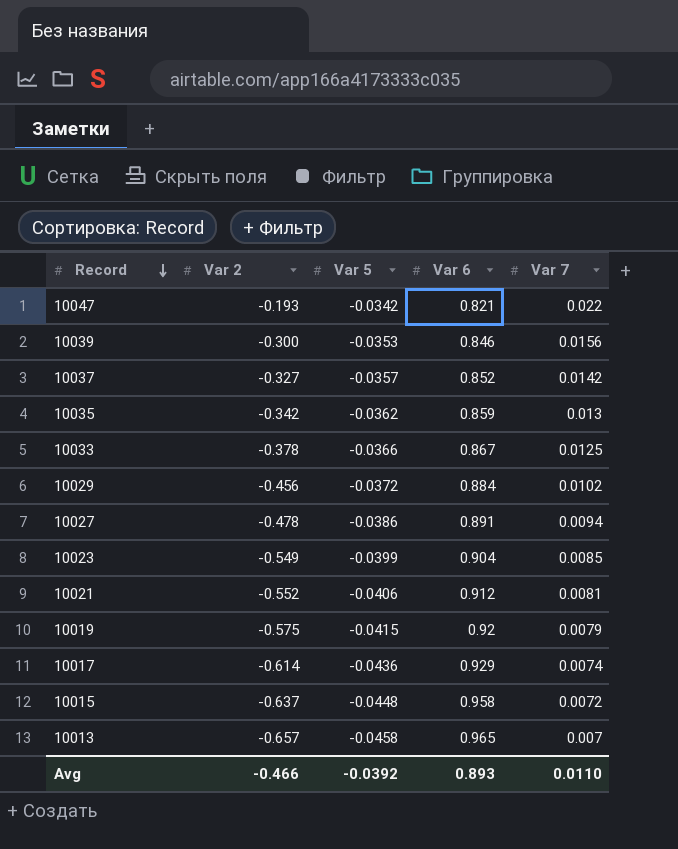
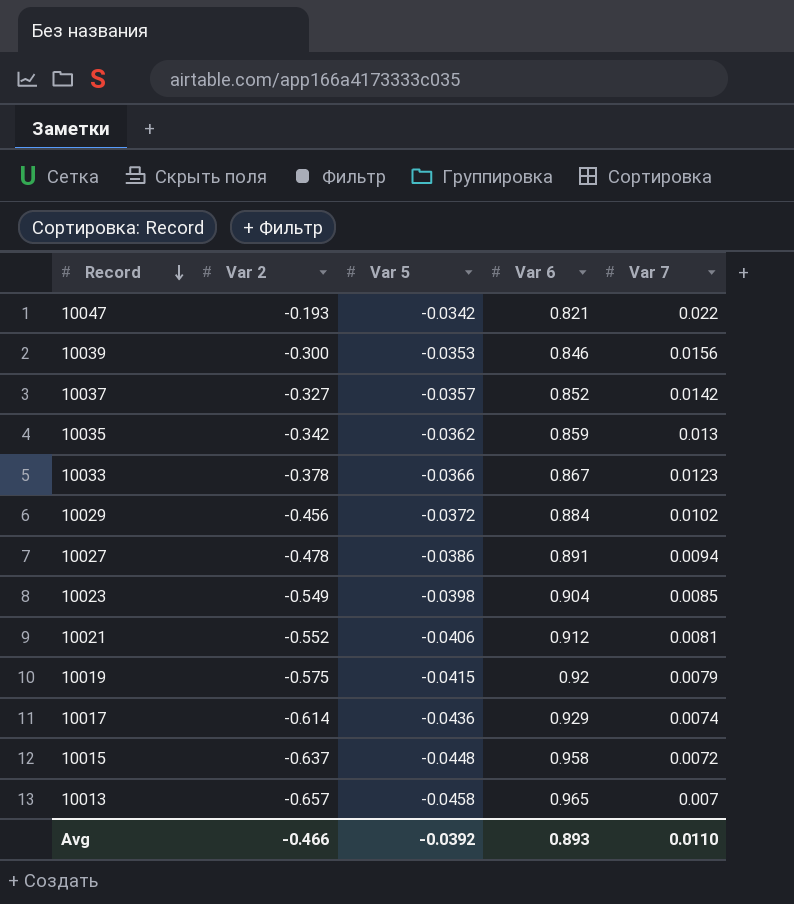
10033 | Var 7: 0.0125 -> 0.0123
10023 | Var 5: -0.0399 -> -0.0398

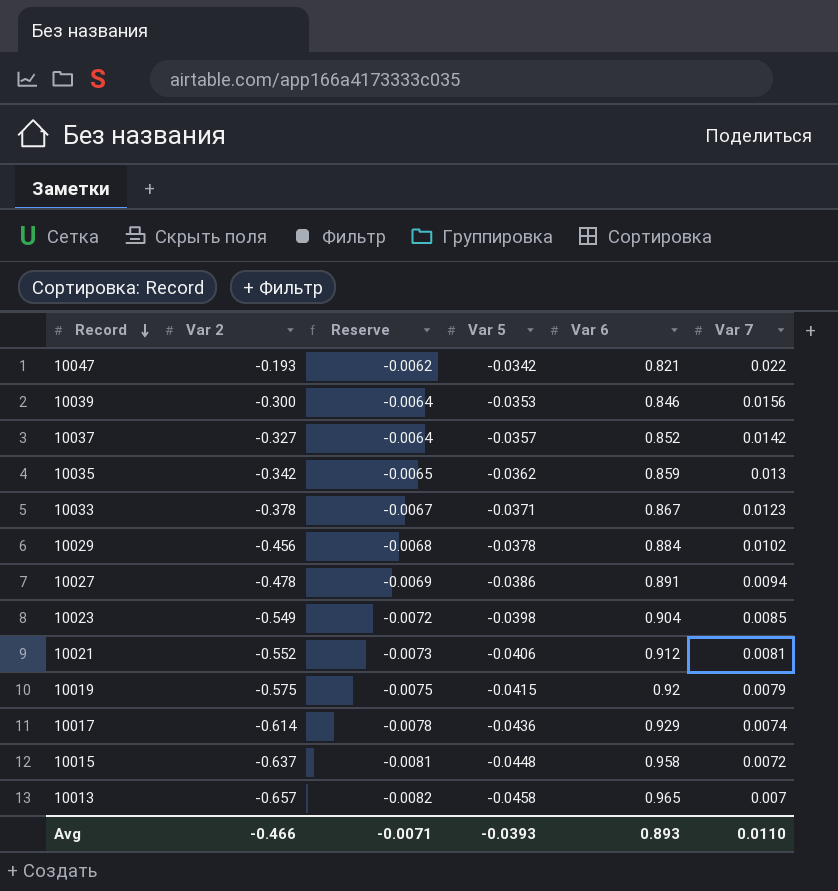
column Reserve | formula: none -> [Var 5] * 0.18
10033 | Var 5: -0.0366 -> -0.0371
10029 | Var 5: -0.0372 -> -0.0378
Avg | Var 5: -0.0392 -> -0.0393

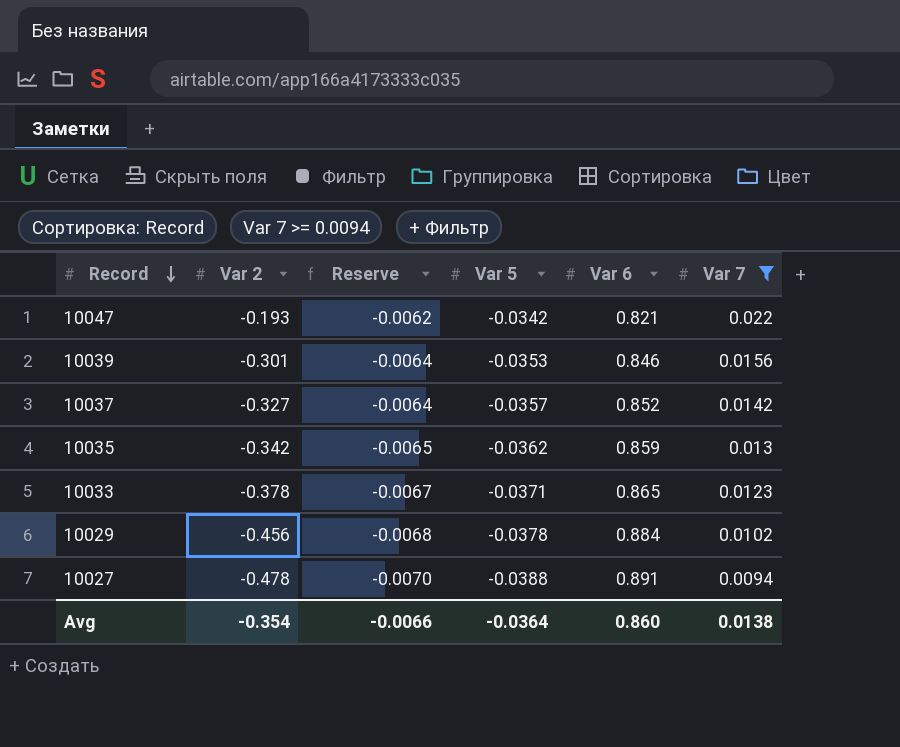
filter: none -> Var 7 >= 0.0094
10039 | Var 2: -0.300 -> -0.301
10033 | Var 6: 0.867 -> 0.865
10027 | Reserve: -0.0069 -> -0.0070
10027 | Var 5: -0.0386 -> -0.0388
Avg | Var 2: -0.466 -> -0.354
Avg | Reserve: -0.0071 -> -0.0066
Avg | Var 5: -0.0393 -> -0.0364
Avg | Var 6: 0.893 -> 0.860
Avg | Var 7: 0.0110 -> 0.0138

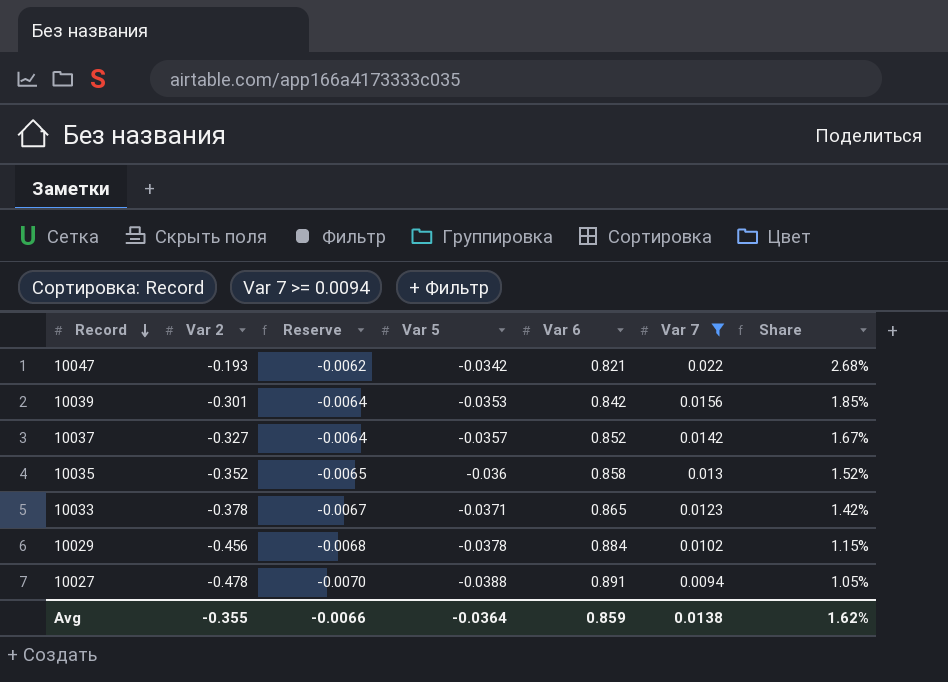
column Share | formula: none -> [Var 7] / [Var 6]
10039 | Var 6: 0.846 -> 0.842
10035 | Var 2: -0.342 -> -0.352
10035 | Var 5: -0.0362 -> -0.036
10035 | Var 6: 0.859 -> 0.858
Avg | Var 2: -0.354 -> -0.355
Avg | Var 6: 0.860 -> 0.859

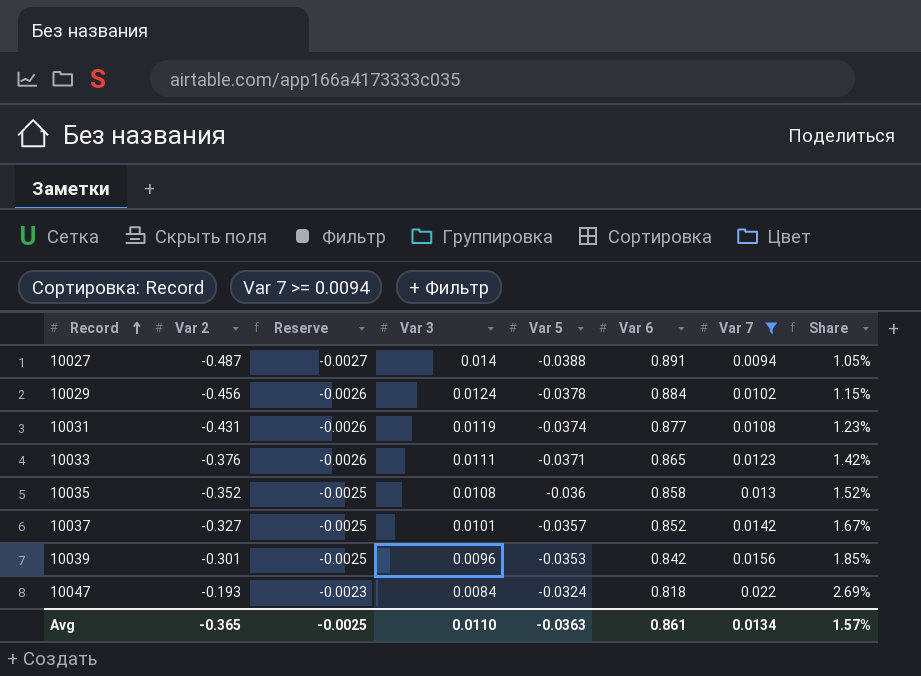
row order: Record descending -> Record ascending
column Reserve | formula: [Var 5] * 0.18 -> [Var 5] * 0.07
column Var 3 | position: none -> 4
10027 | Var 2: -0.478 -> -0.487
row 10031: none -> -0.431 | -0.0026 | 0.0119 | -0.0374 | 0.877 | 0.0108 | 1.23%
10033 | Var 2: -0.378 -> -0.376
10047 | Var 5: -0.0342 -> -0.0324
10047 | Var 6: 0.821 -> 0.818
10047 | Share: 2.68% -> 2.69%
Avg | Var 2: -0.355 -> -0.365
Avg | Reserve: -0.0066 -> -0.0025
Avg | Var 5: -0.0364 -> -0.0363
Avg | Var 6: 0.859 -> 0.861
Avg | Var 7: 0.0138 -> 0.0134
Avg | Share: 1.62% -> 1.57%

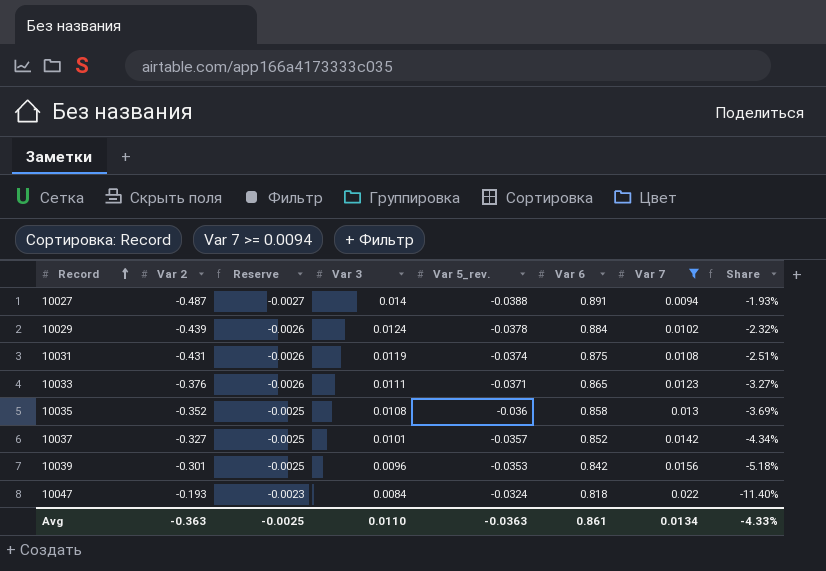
column name: Var 5 -> Var 5_rev.
column Share | formula: [Var 7] / [Var 6] -> [Var 7] / [Var 2]
10029 | Var 2: -0.456 -> -0.439
10031 | Var 6: 0.877 -> 0.875
Avg | Var 2: -0.365 -> -0.363
Avg | Share: 1.57% -> -4.33%

